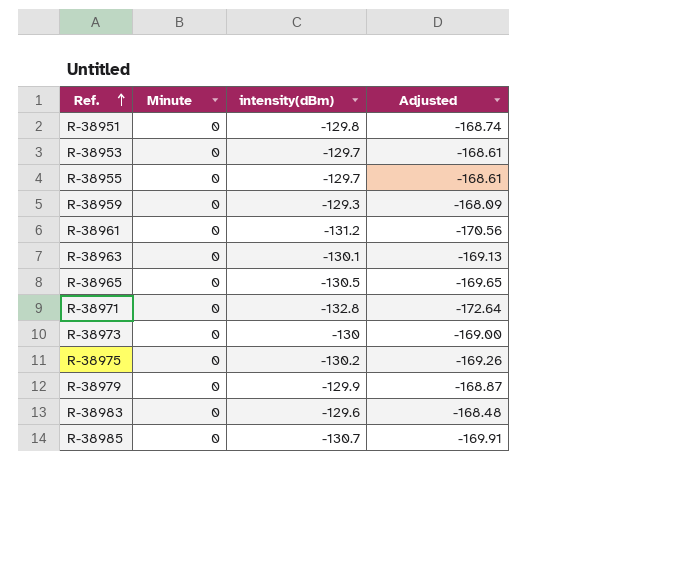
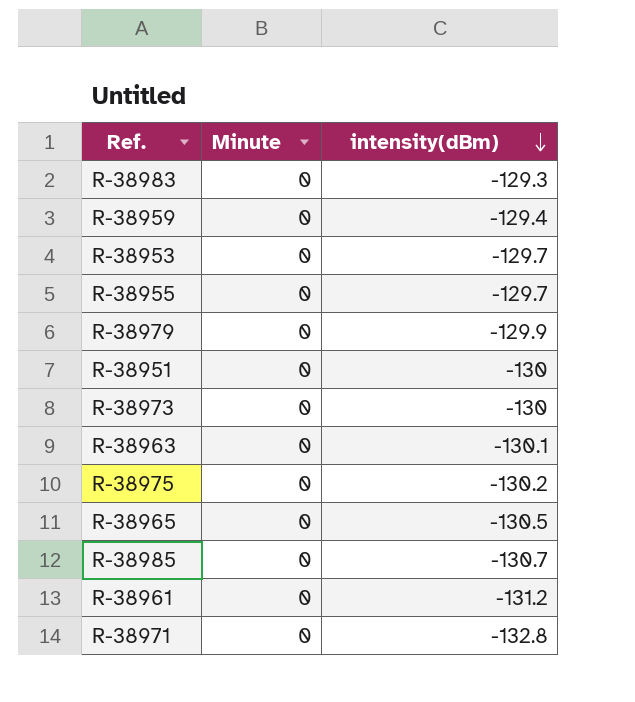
row order: Ref. ascending -> intensity(dBm) descending
column Adjusted | formula: [intensity(dBm)] * 1.3 -> none
R-38983 | intensity(dBm): -129.6 -> -129.3
R-38959 | intensity(dBm): -129.3 -> -129.4
R-38951 | intensity(dBm): -129.8 -> -130

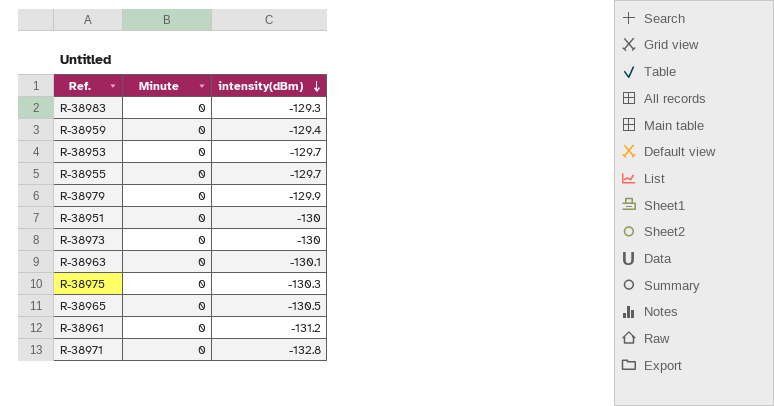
row R-38985: 0 | -130.7 -> none
R-38975 | intensity(dBm): -130.2 -> -130.3

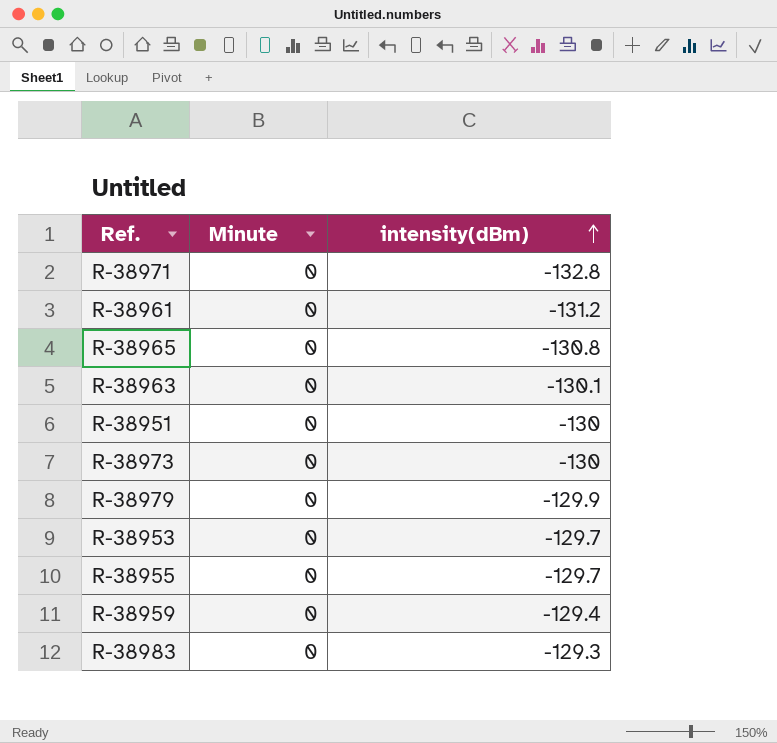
row order: intensity(dBm) descending -> intensity(dBm) ascending
row R-38975: 0 | -130.3 -> none
R-38965 | intensity(dBm): -130.5 -> -130.8

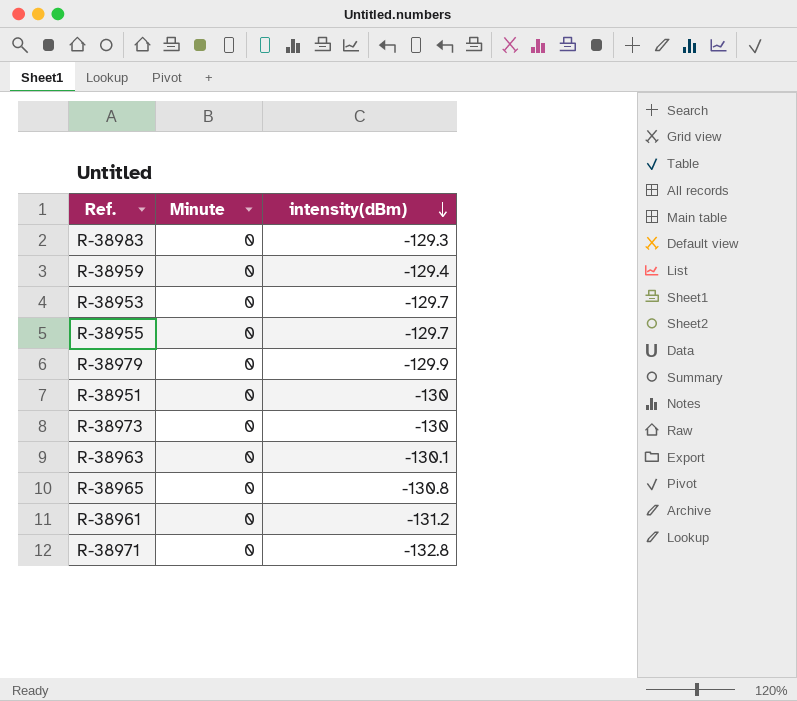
row order: intensity(dBm) ascending -> intensity(dBm) descending

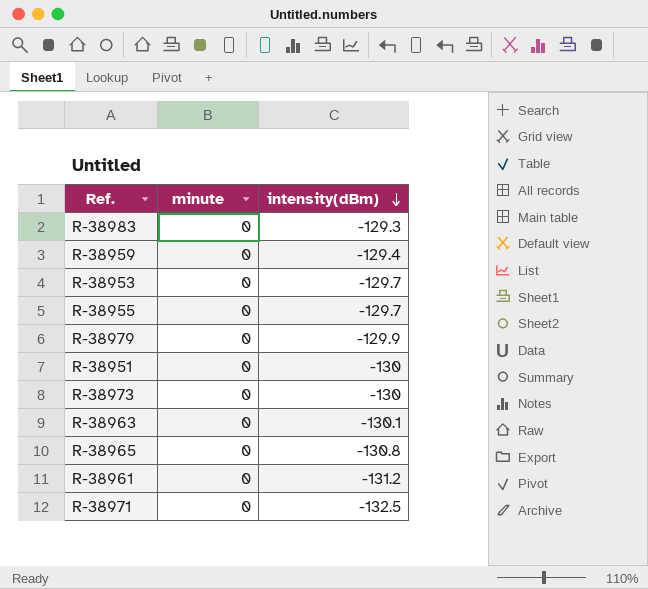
column name: Minute -> minute
R-38971 | intensity(dBm): -132.8 -> -132.5

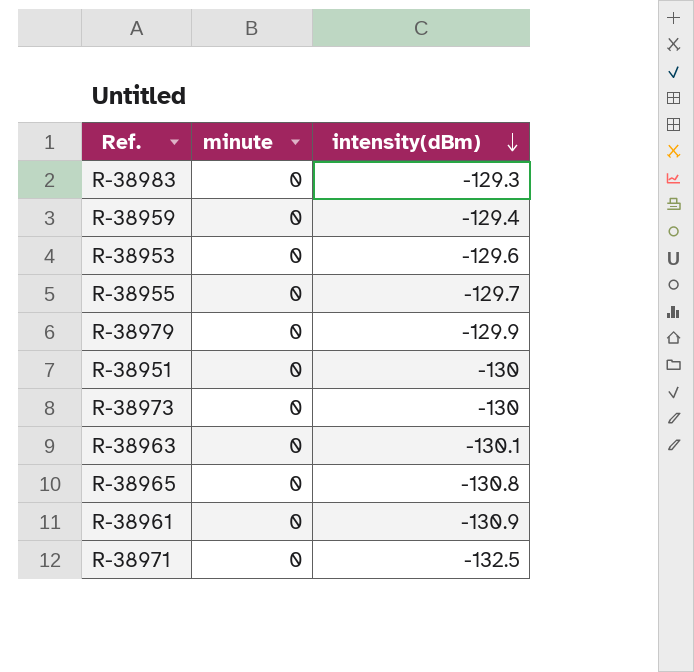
R-38953 | intensity(dBm): -129.7 -> -129.6
R-38961 | intensity(dBm): -131.2 -> -130.9

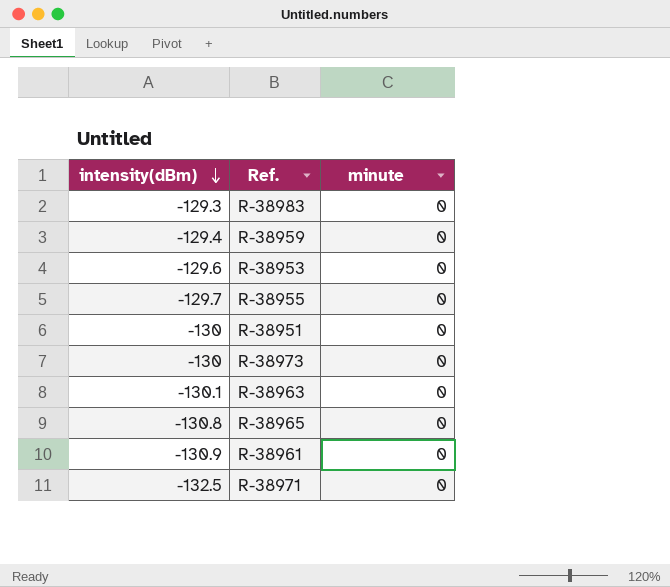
column intensity(dBm) | position: 3 -> 1
row R-38979: 0 | -129.9 -> none

